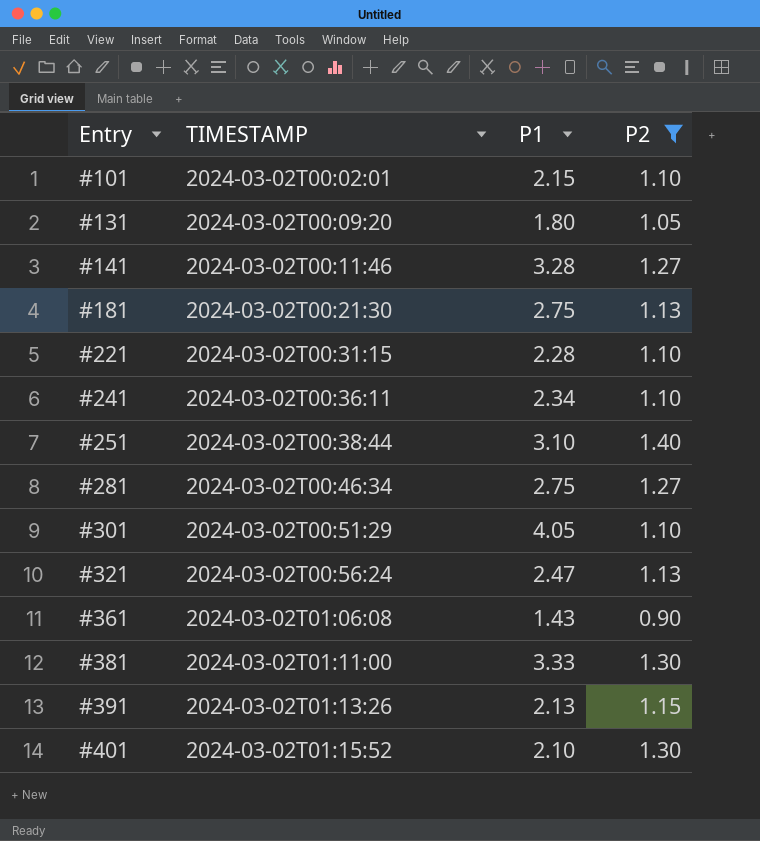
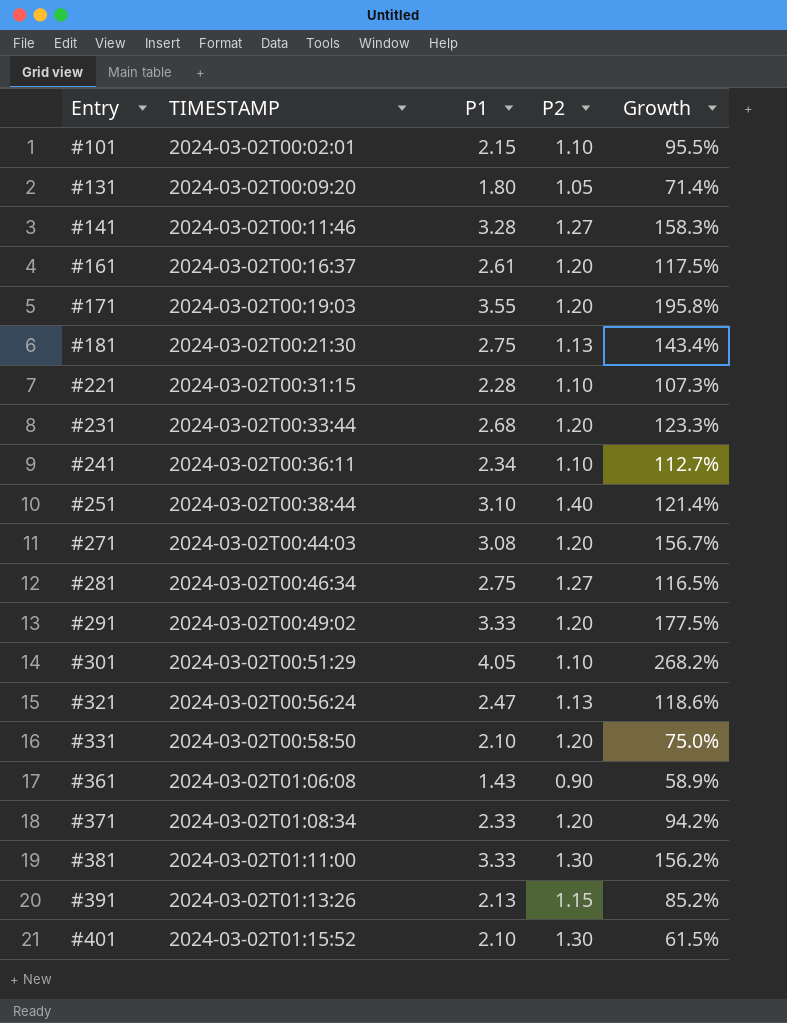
filter: P2 != 1.20 -> none
column Growth | formula: none -> ([P1] - [P2]) / [P2]

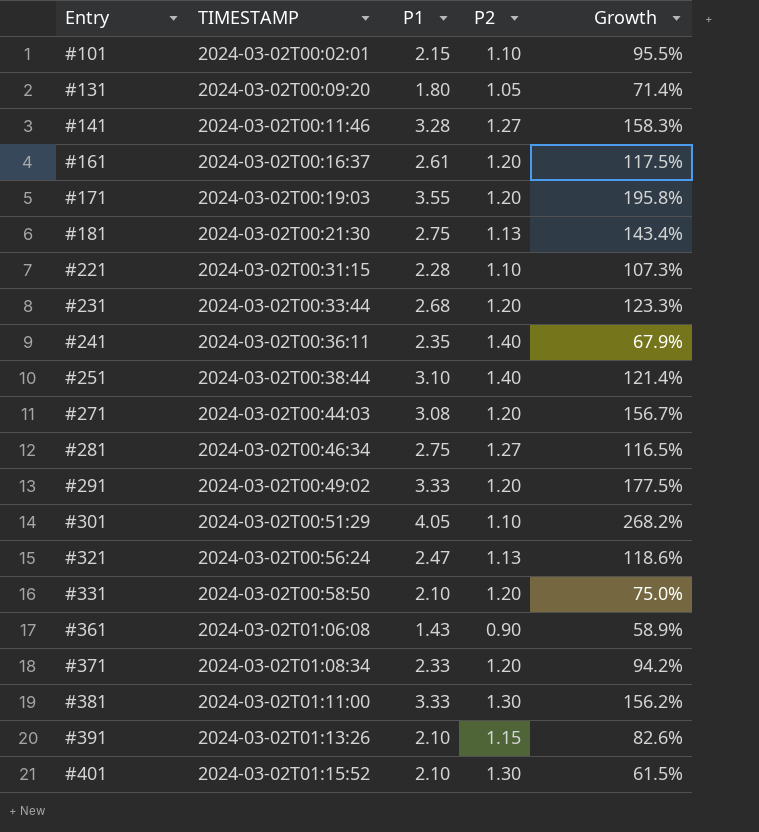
#241 | P1: 2.34 -> 2.35
#241 | P2: 1.10 -> 1.40
#241 | Growth: 112.7% -> 67.9%
#391 | P1: 2.13 -> 2.10
#391 | Growth: 85.2% -> 82.6%

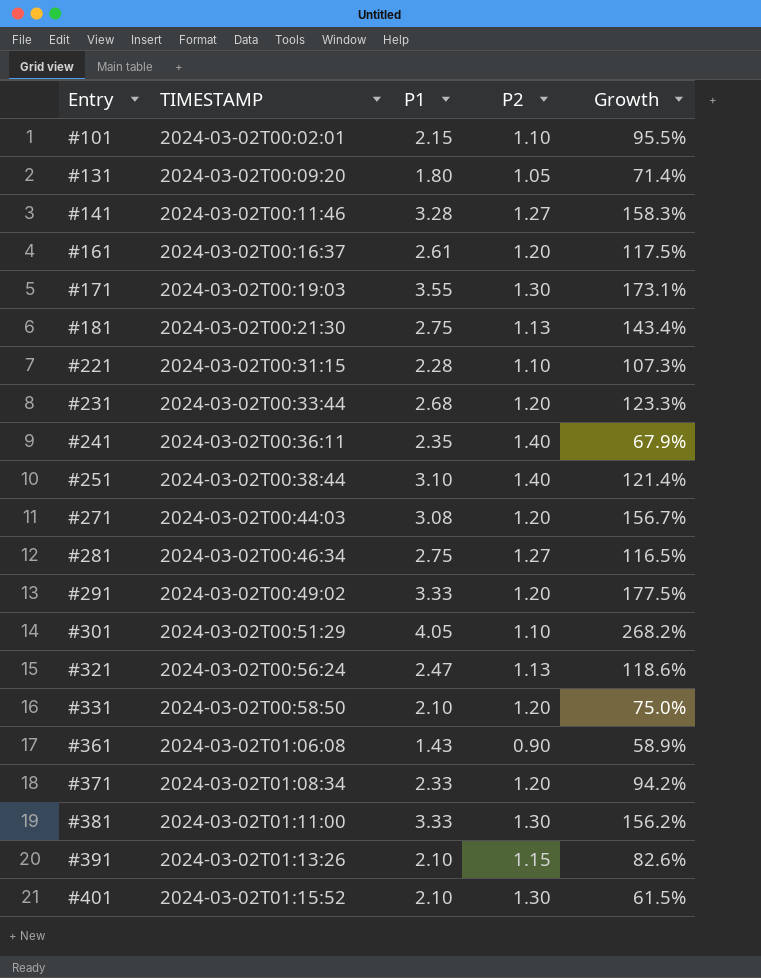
#171 | P2: 1.20 -> 1.30
#171 | Growth: 195.8% -> 173.1%

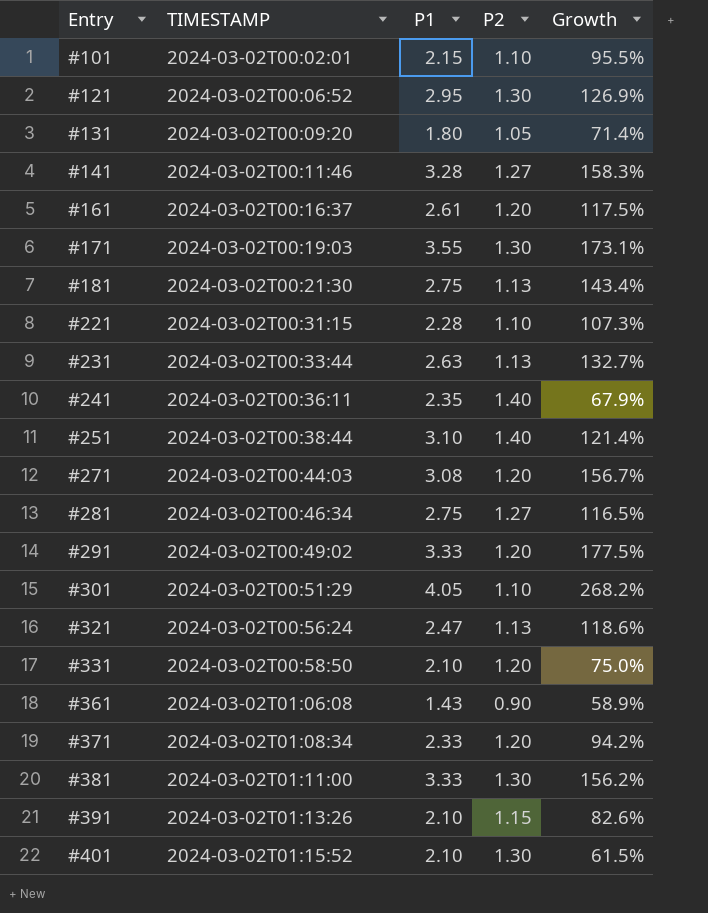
row #121: none -> 2024-03-02T00:06:52 | 2.95 | 1.30 | 126.9%
#231 | P1: 2.68 -> 2.63
#231 | P2: 1.20 -> 1.13
#231 | Growth: 123.3% -> 132.7%

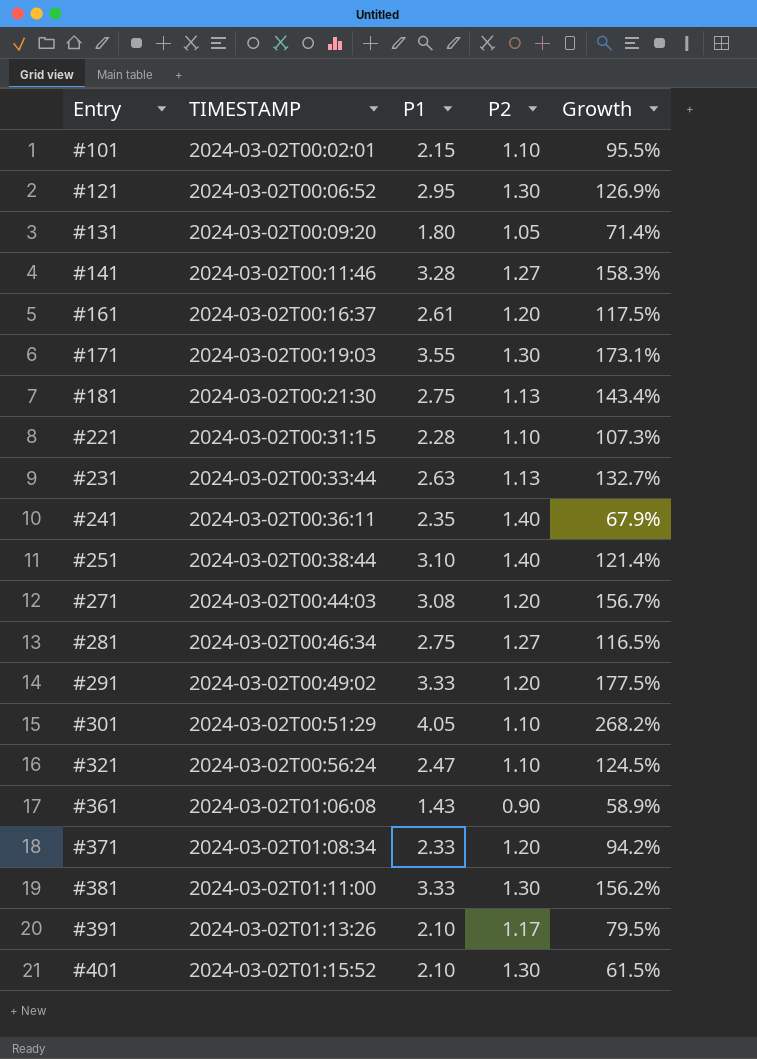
row #331: 2024-03-02T00:58:50 | 2.10 | 1.20 | 75.0% -> none
#321 | P2: 1.13 -> 1.10
#321 | Growth: 118.6% -> 124.5%
#391 | P2: 1.15 -> 1.17
#391 | Growth: 82.6% -> 79.5%

